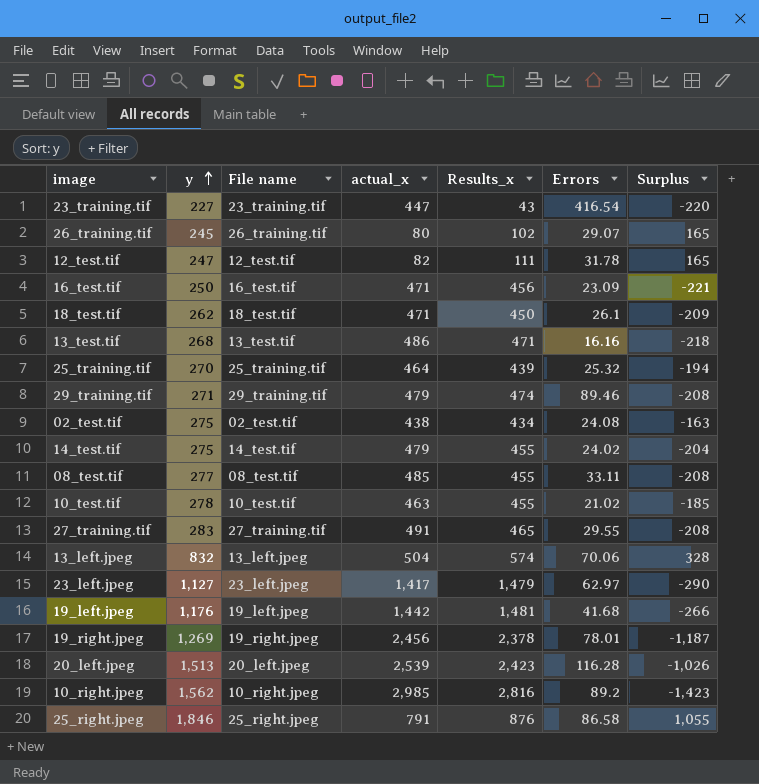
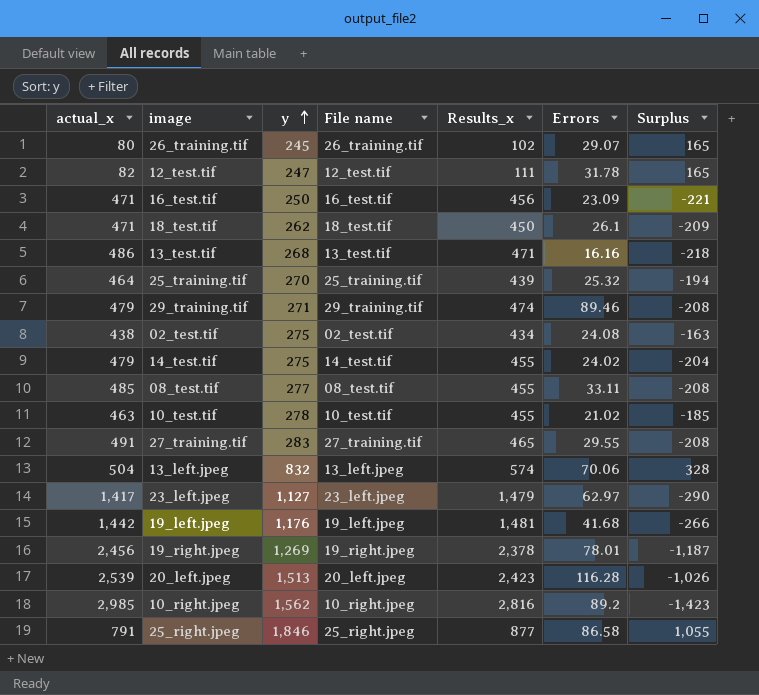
column actual_x | position: 4 -> 1
row 23_training.tif: 227 | 23_training.tif | 447 | 43 | 416.54 | -220 -> none
25_right.jpeg | Results_x: 876 -> 877

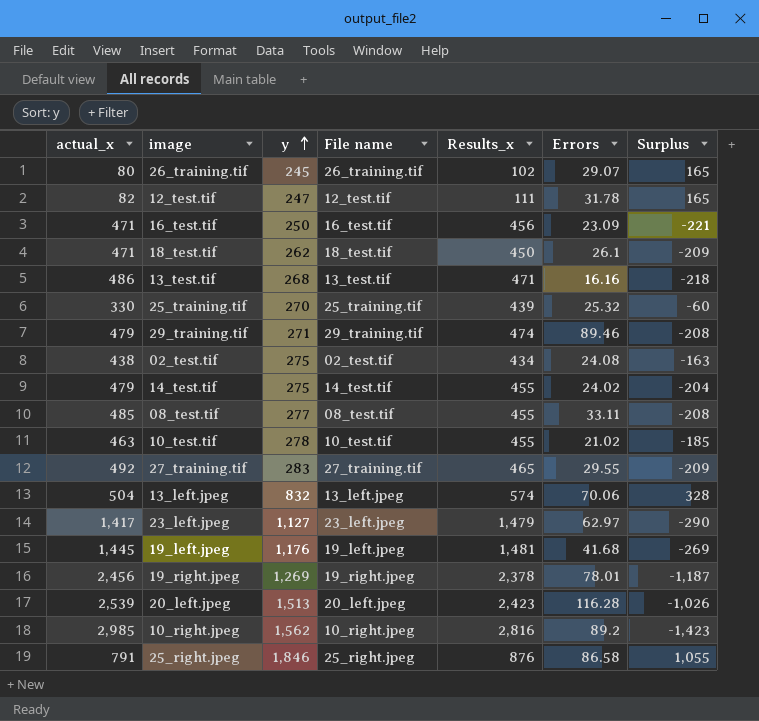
25_training.tif | actual_x: 464 -> 330
25_training.tif | Surplus: -194 -> -60
27_training.tif | actual_x: 491 -> 492
27_training.tif | Surplus: -208 -> -209
19_left.jpeg | actual_x: 1,442 -> 1,445
19_left.jpeg | Surplus: -266 -> -269
25_right.jpeg | Results_x: 877 -> 876

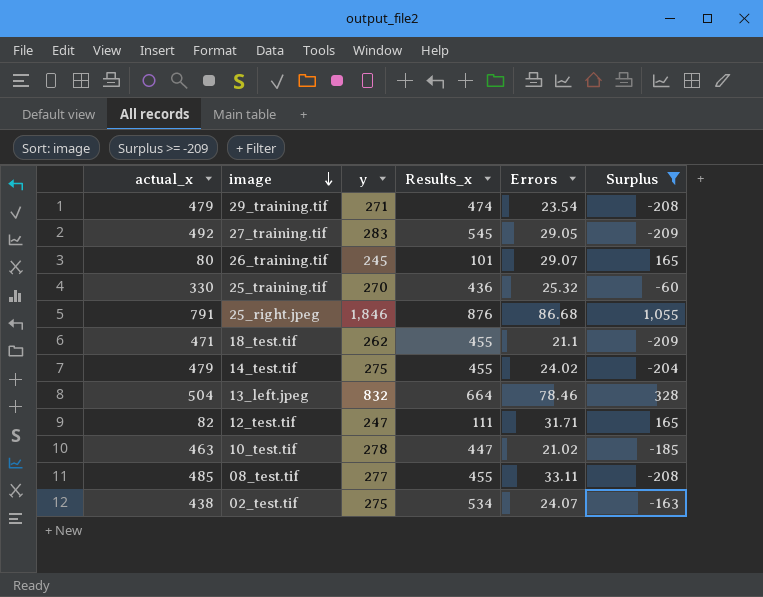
filter: none -> Surplus >= -209
row order: y ascending -> image descending
column File name | position: 4 -> none
29_training.tif | Errors: 89.46 -> 23.54
27_training.tif | Results_x: 465 -> 545
27_training.tif | Errors: 29.55 -> 29.05
26_training.tif | Results_x: 102 -> 101
25_training.tif | Results_x: 439 -> 436
25_right.jpeg | Errors: 86.58 -> 86.68
18_test.tif | Results_x: 450 -> 455
18_test.tif | Errors: 26.1 -> 21.1
13_left.jpeg | Results_x: 574 -> 664
13_left.jpeg | Errors: 70.06 -> 78.46
12_test.tif | Errors: 31.78 -> 31.71
10_test.tif | Results_x: 455 -> 447
02_test.tif | Results_x: 434 -> 534
02_test.tif | Errors: 24.08 -> 24.07

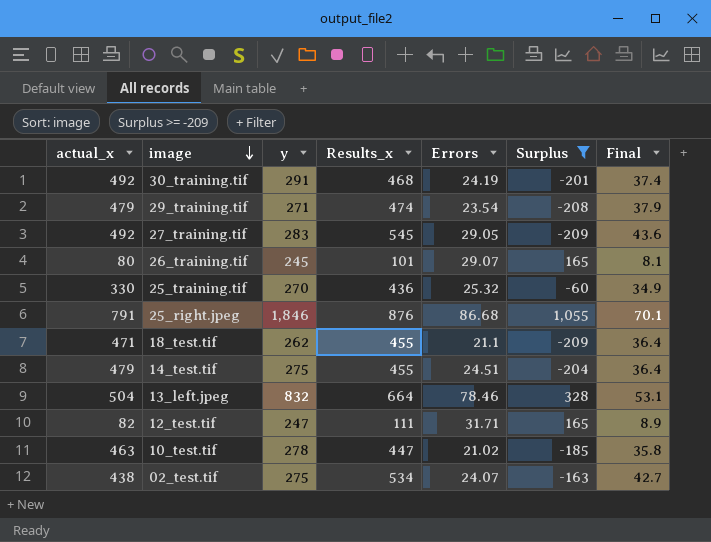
column Final | formula: none -> [Results_x] * 0.08
row 08_test.tif: 485 | 277 | 455 | 33.11 | -208 -> none
row 30_training.tif: none -> 492 | 291 | 468 | 24.19 | -201 | 37.4
14_test.tif | Errors: 24.02 -> 24.51

